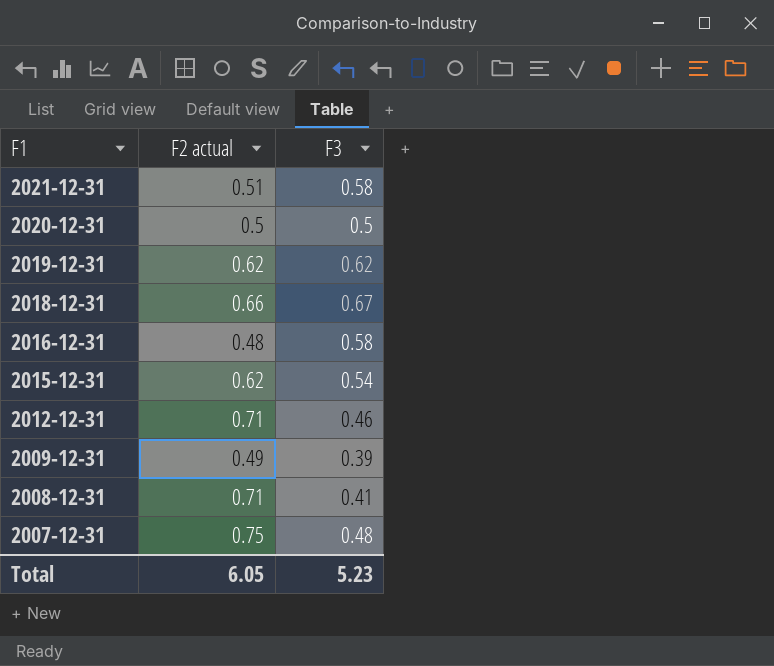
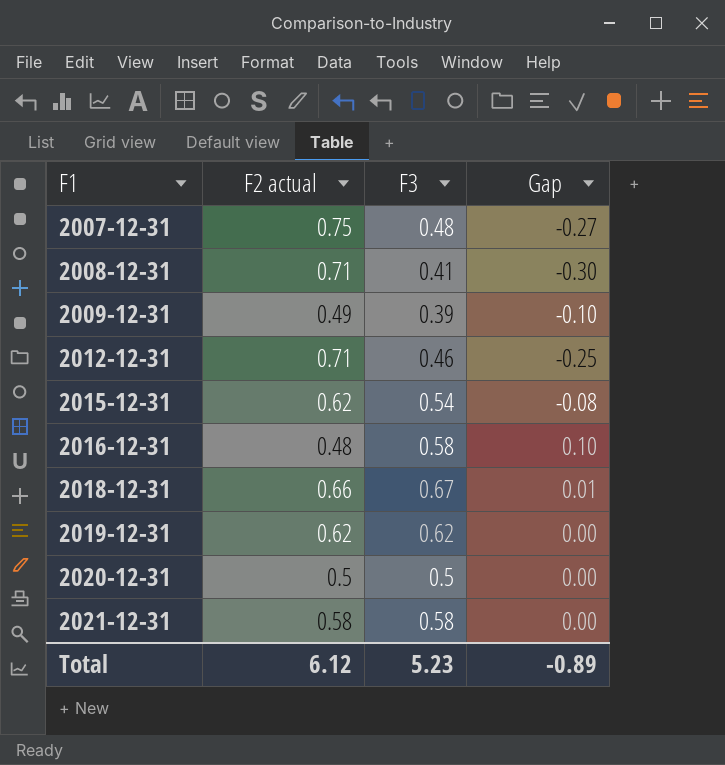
row order: F1 descending -> F1 ascending
column Gap | formula: none -> [F3] - [F2 actual]
2021-12-31 | F2 actual: 0.51 -> 0.58
Total | F2 actual: 6.05 -> 6.12

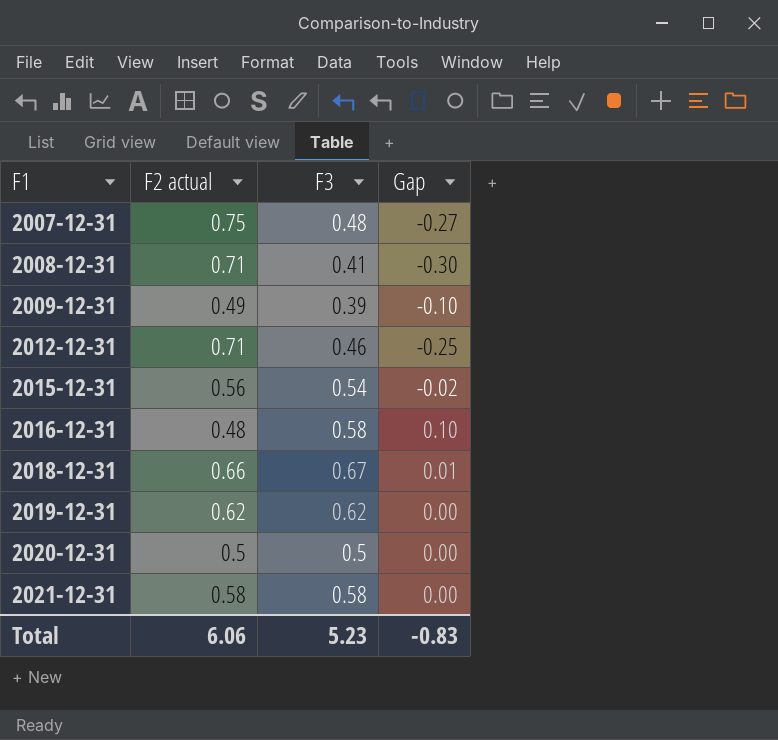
2015-12-31 | F2 actual: 0.62 -> 0.56
2015-12-31 | Gap: -0.08 -> -0.02
Total | F2 actual: 6.12 -> 6.06
Total | Gap: -0.89 -> -0.83

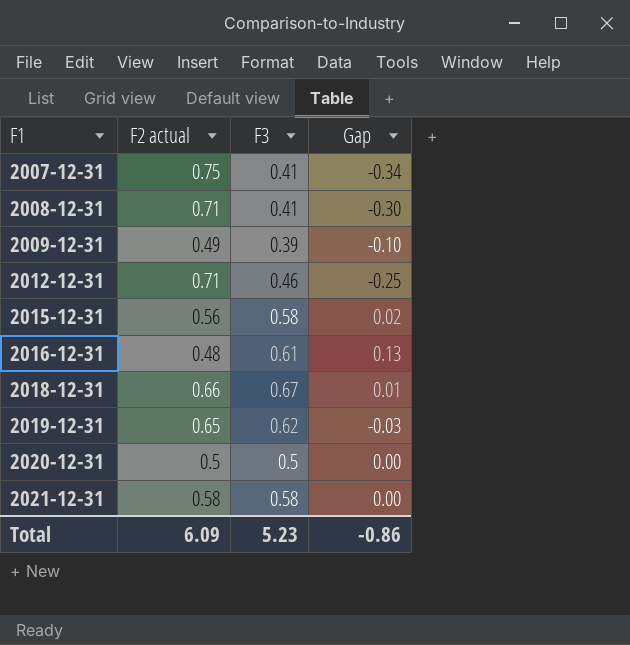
2007-12-31 | F3: 0.48 -> 0.41
2007-12-31 | Gap: -0.27 -> -0.34
2015-12-31 | F3: 0.54 -> 0.58
2015-12-31 | Gap: -0.02 -> 0.02
2016-12-31 | F3: 0.58 -> 0.61
2016-12-31 | Gap: 0.10 -> 0.13
2019-12-31 | F2 actual: 0.62 -> 0.65
2019-12-31 | Gap: 0.00 -> -0.03
Total | F2 actual: 6.06 -> 6.09
Total | Gap: -0.83 -> -0.86

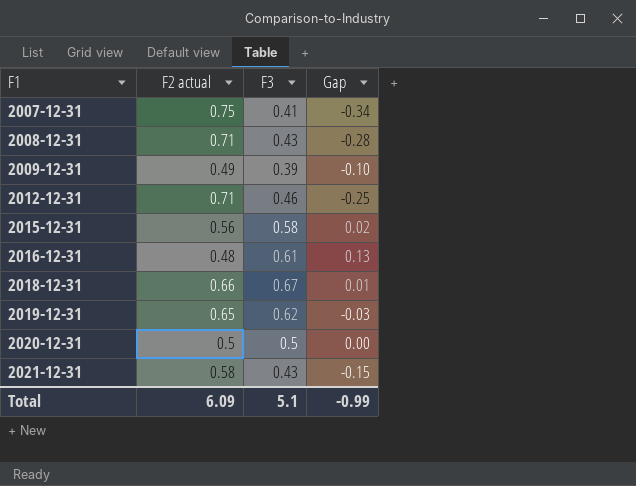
2008-12-31 | F3: 0.41 -> 0.43
2008-12-31 | Gap: -0.30 -> -0.28
2021-12-31 | F3: 0.58 -> 0.43
2021-12-31 | Gap: 0.00 -> -0.15
Total | F3: 5.23 -> 5.1
Total | Gap: -0.86 -> -0.99

